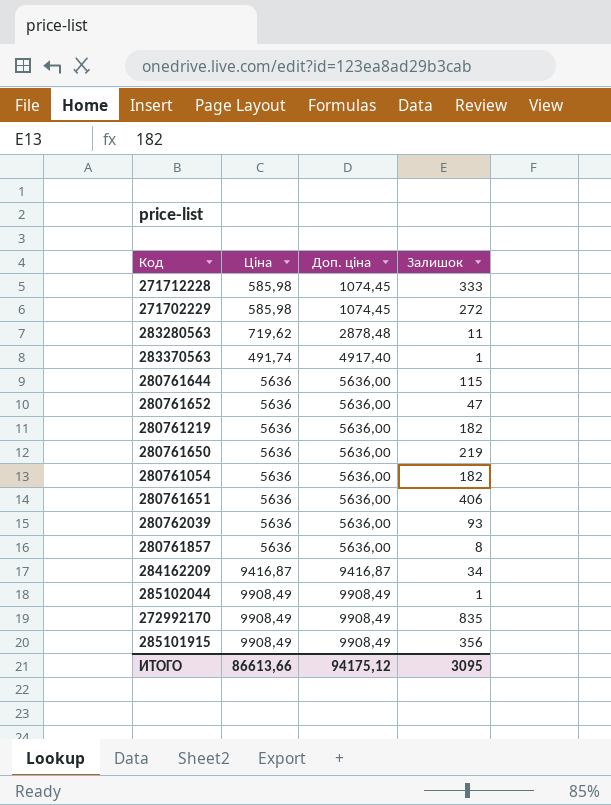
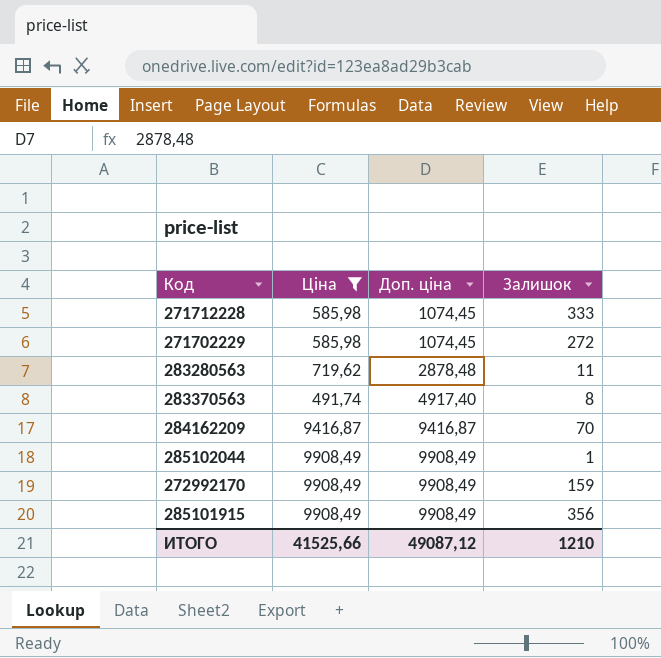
filter: none -> Ціна != 5636
283370563 | Залишок: 1 -> 8
284162209 | Залишок: 34 -> 70
272992170 | Залишок: 835 -> 159
ИТОГО | Ціна: 86613,66 -> 41525,66
ИТОГО | Доп. ціна: 94175,12 -> 49087,12
ИТОГО | Залишок: 3095 -> 1210

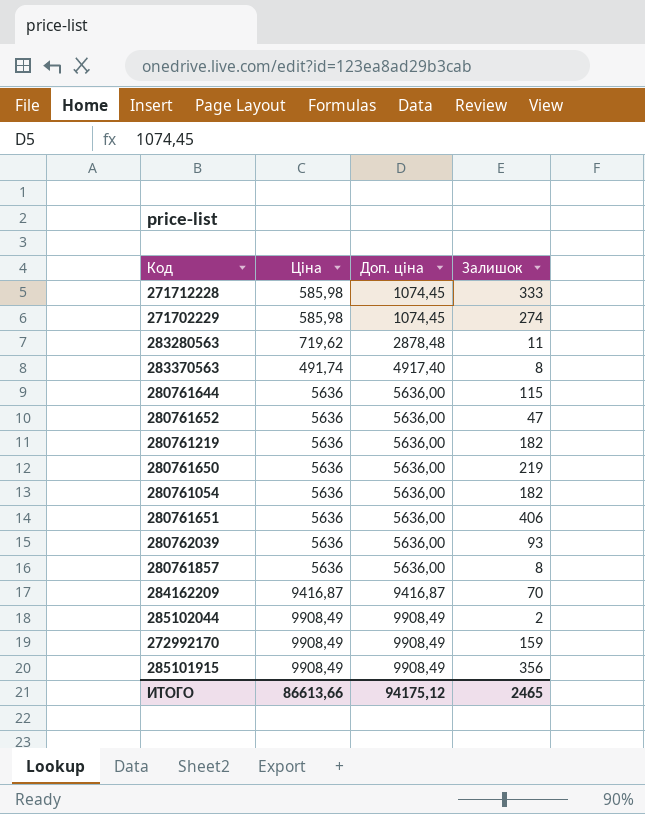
filter: Ціна != 5636 -> none
271702229 | Залишок: 272 -> 274
285102044 | Залишок: 1 -> 2
ИТОГО | Ціна: 41525,66 -> 86613,66
ИТОГО | Доп. ціна: 49087,12 -> 94175,12
ИТОГО | Залишок: 1210 -> 2465

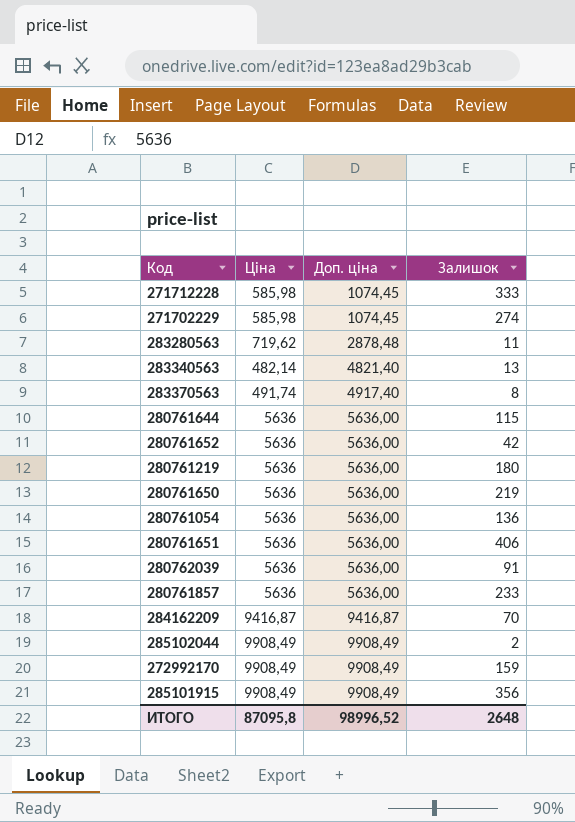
row 283340563: none -> 482,14 | 4821,40 | 13
280761652 | Залишок: 47 -> 42
280761219 | Залишок: 182 -> 180
280761054 | Залишок: 182 -> 136
280762039 | Залишок: 93 -> 91
280761857 | Залишок: 8 -> 233
ИТОГО | Ціна: 86613,66 -> 87095,8
ИТОГО | Доп. ціна: 94175,12 -> 98996,52
ИТОГО | Залишок: 2465 -> 2648

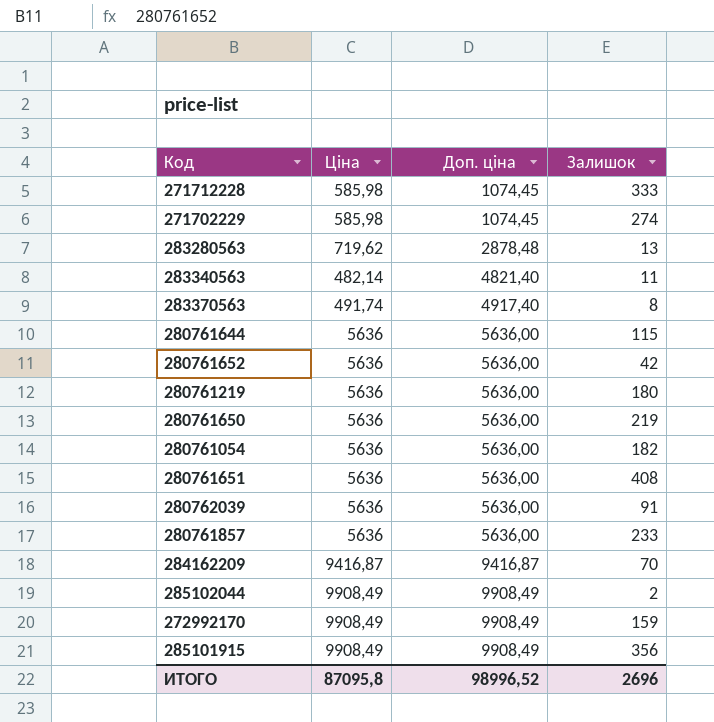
283280563 | Залишок: 11 -> 13
283340563 | Залишок: 13 -> 11
280761054 | Залишок: 136 -> 182
280761651 | Залишок: 406 -> 408
ИТОГО | Залишок: 2648 -> 2696

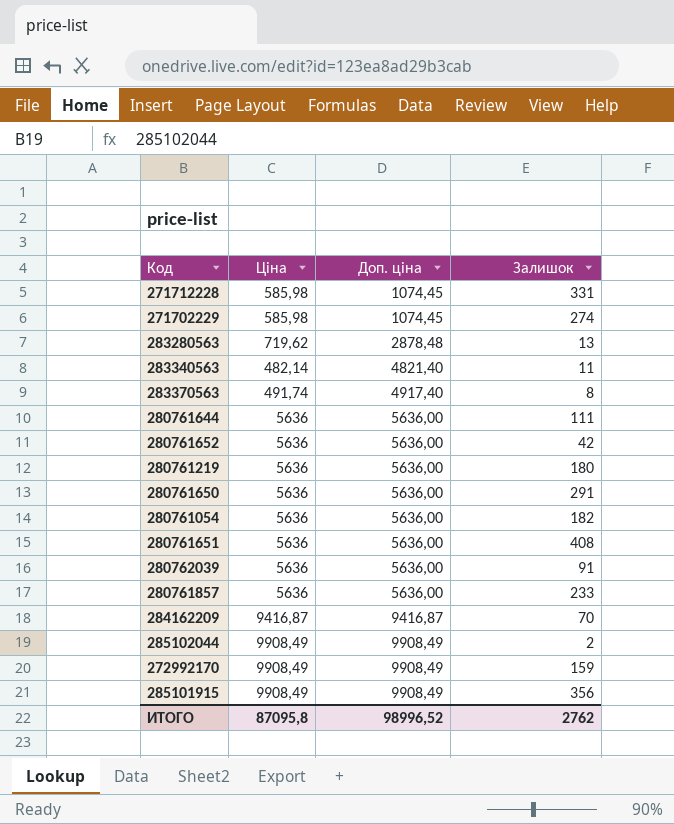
271712228 | Залишок: 333 -> 331
280761644 | Залишок: 115 -> 111
280761650 | Залишок: 219 -> 291
ИТОГО | Залишок: 2696 -> 2762

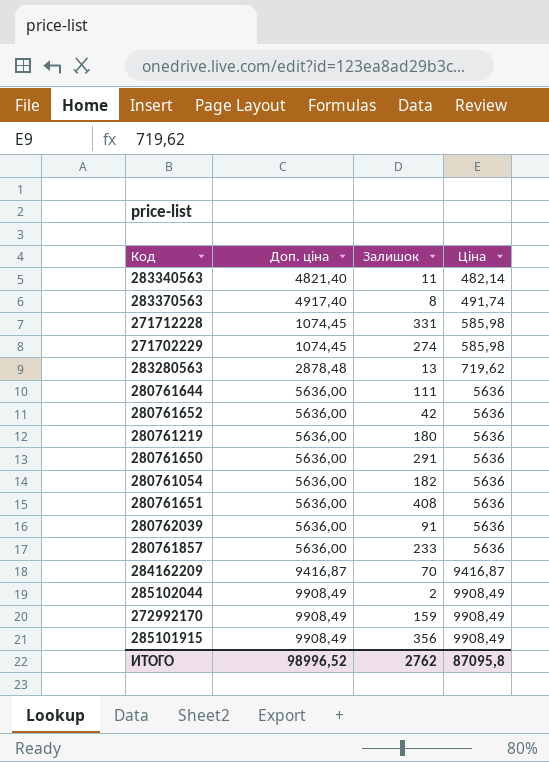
row order: Доп. ціна ascending -> Ціна ascending
column Ціна | position: 2 -> 4

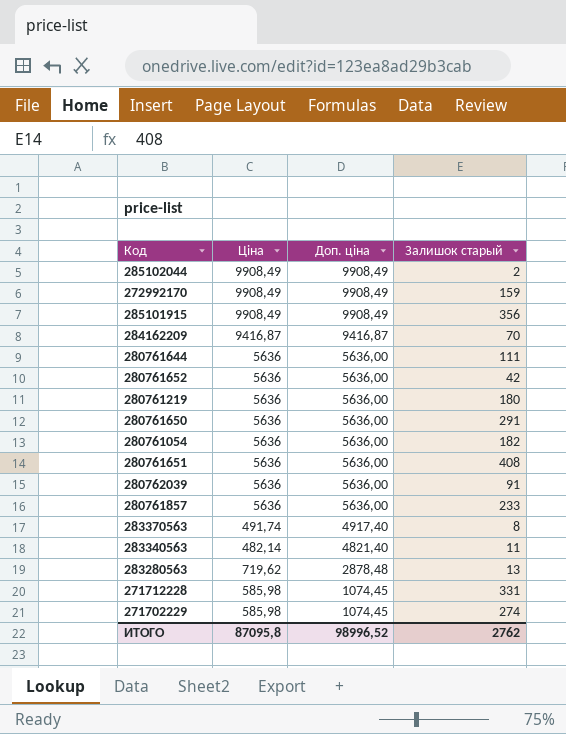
row order: Ціна ascending -> Доп. ціна descending
column Ціна | position: 4 -> 2
column name: Залишок -> Залишок старый

